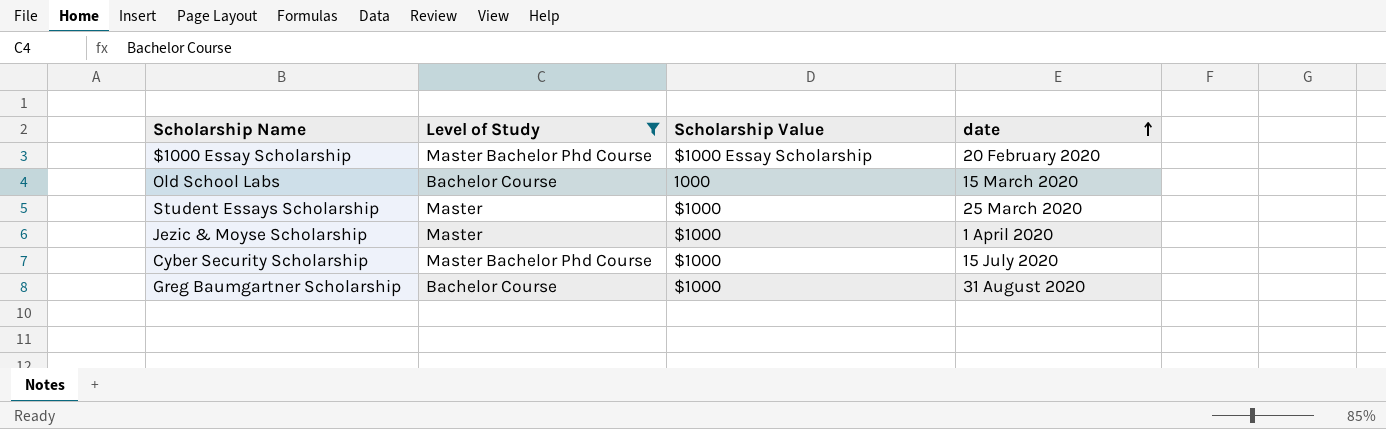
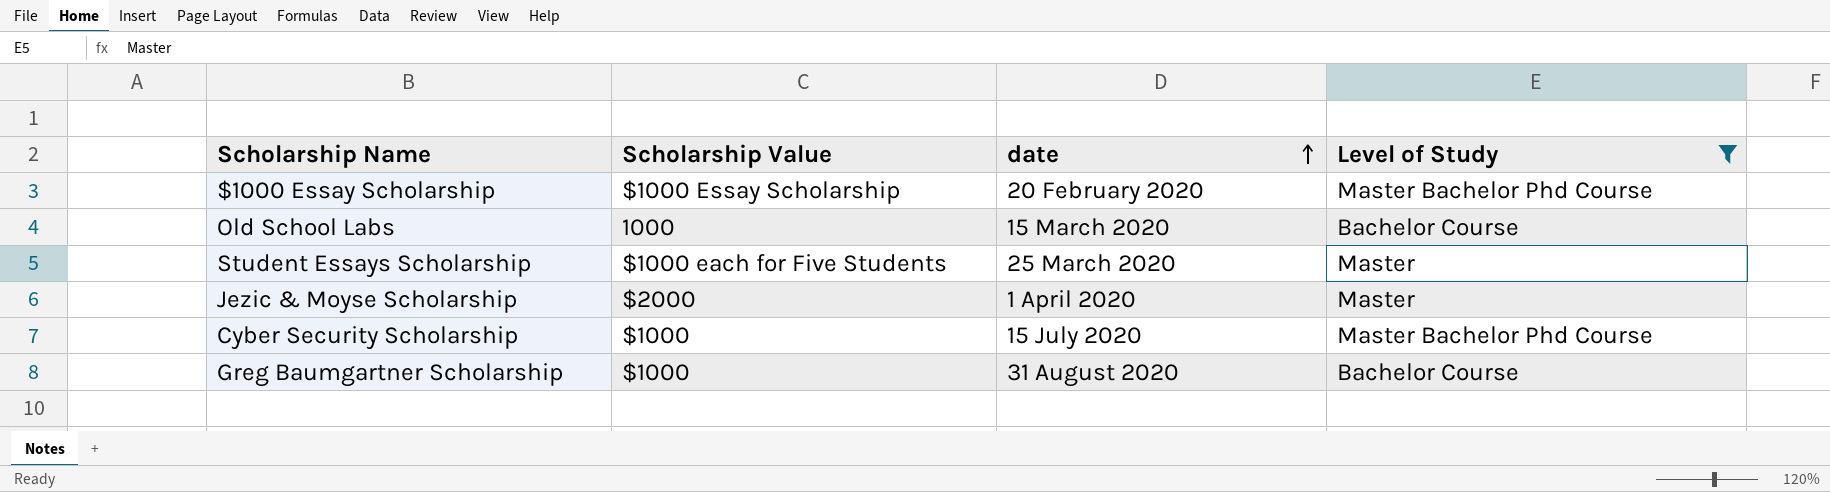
column Level of Study | position: 2 -> 4
Student Essays Scholarship | Scholarship Value: $1000 -> $1000 each for Five Students
Jezic & Moyse Scholarship | Scholarship Value: $1000 -> $2000

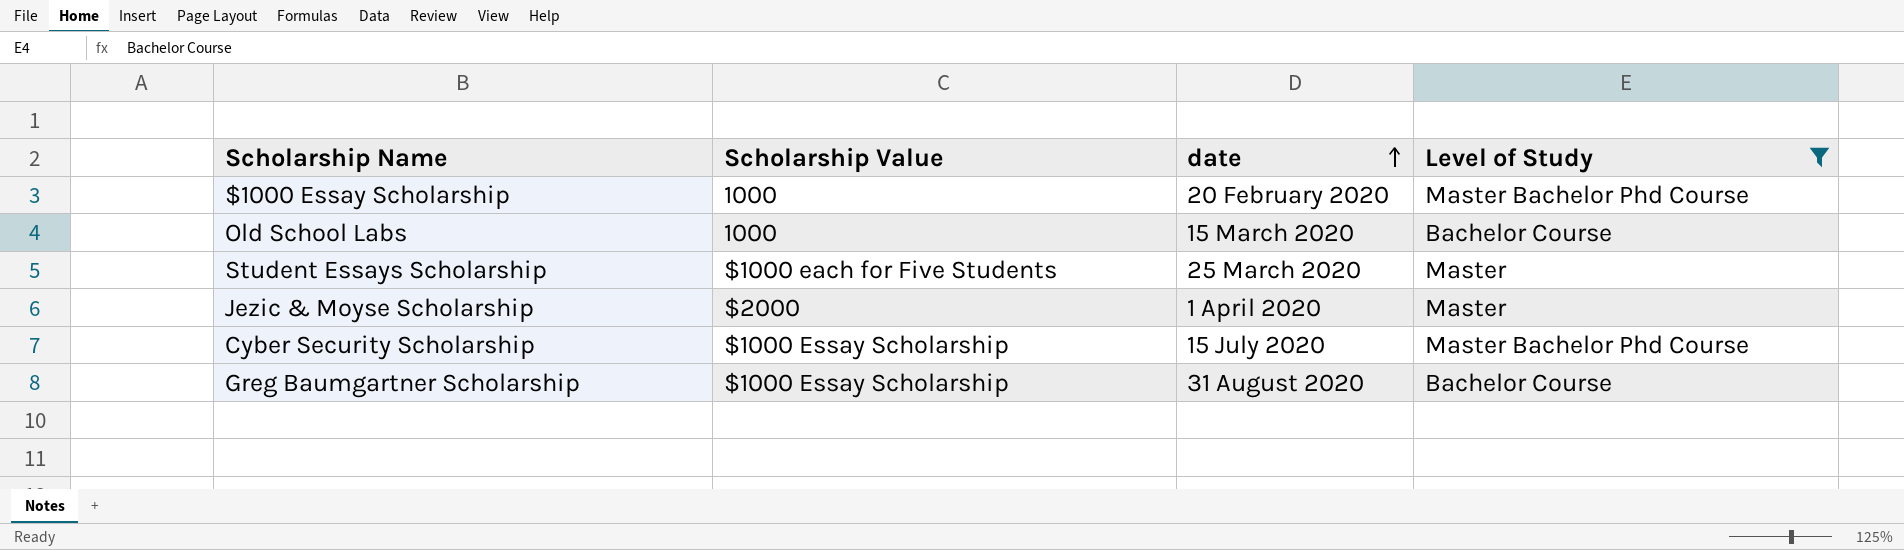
$1000 Essay Scholarship | Scholarship Value: $1000 Essay Scholarship -> 1000
Cyber Security Scholarship | Scholarship Value: $1000 -> $1000 Essay Scholarship
Greg Baumgartner Scholarship | Scholarship Value: $1000 -> $1000 Essay Scholarship

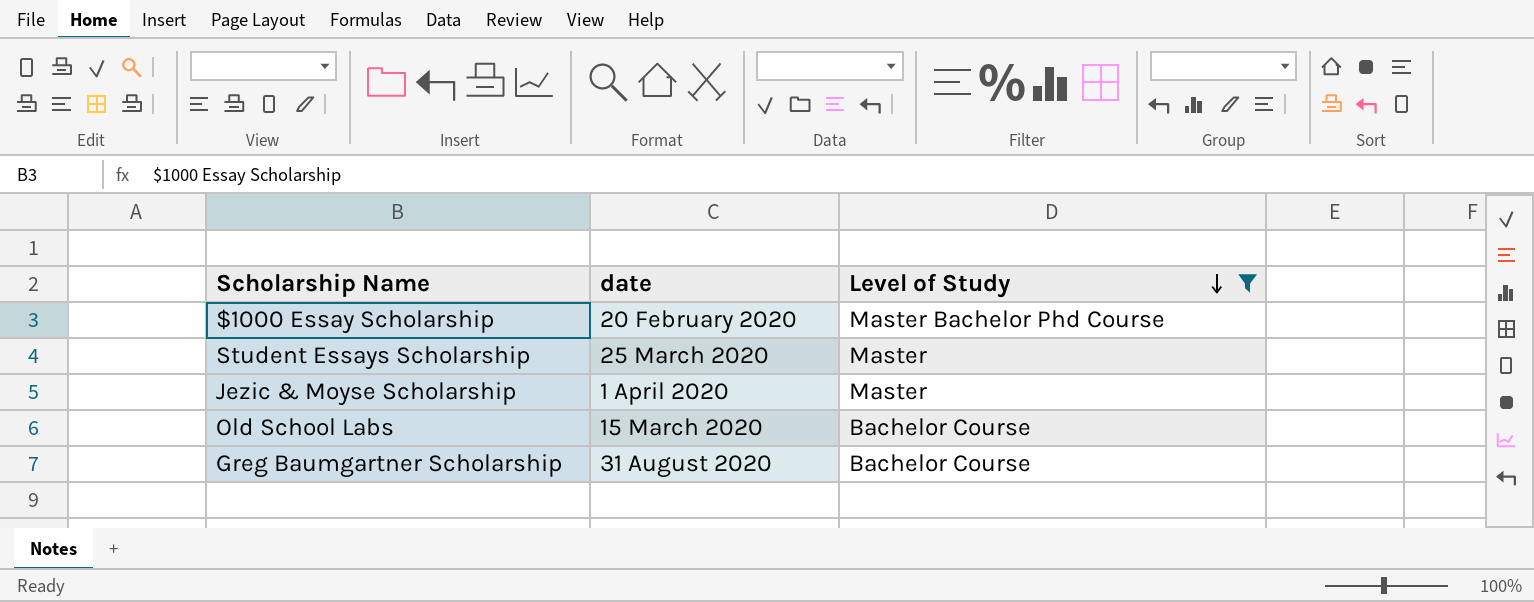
row order: date ascending -> Level of Study descending
column Scholarship Value | position: 2 -> none
row Cyber Security Scholarship: $1000 Essay Scholarship | 15 July 2020 | Master Bachelor Phd Course -> none

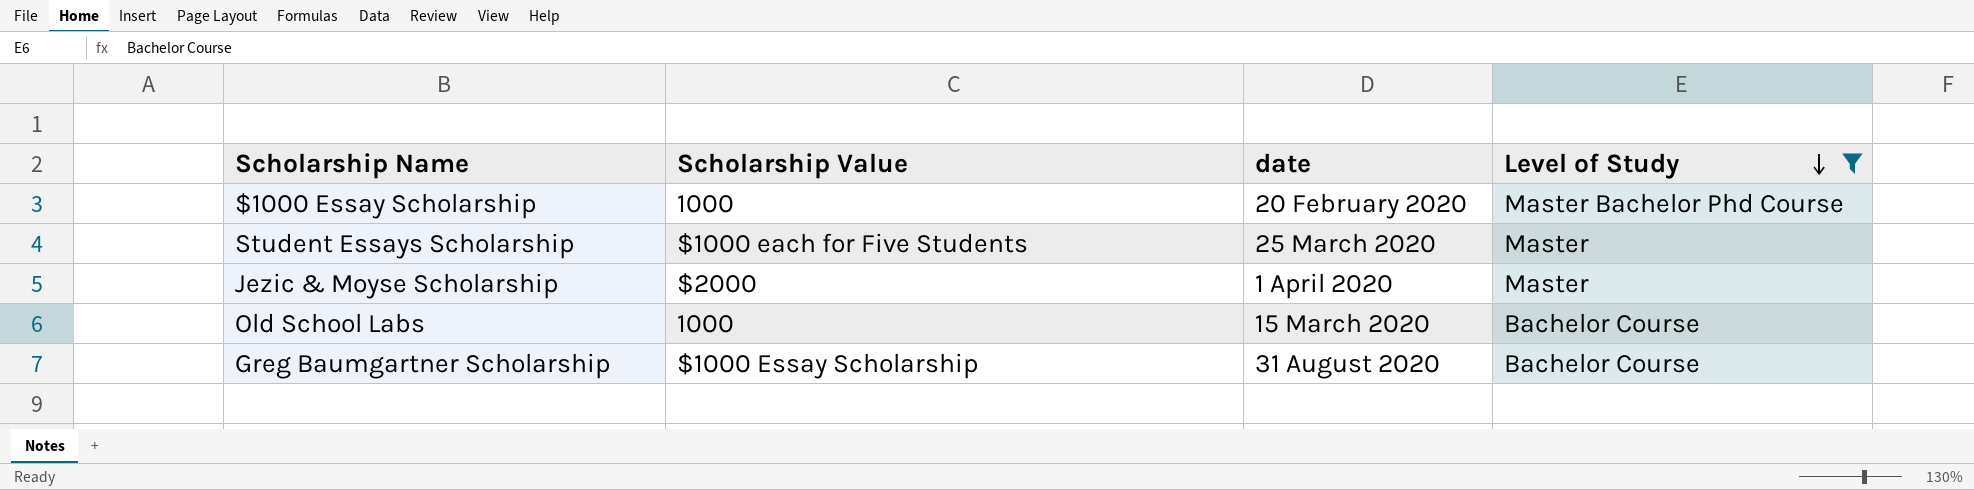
column Scholarship Value | position: none -> 2

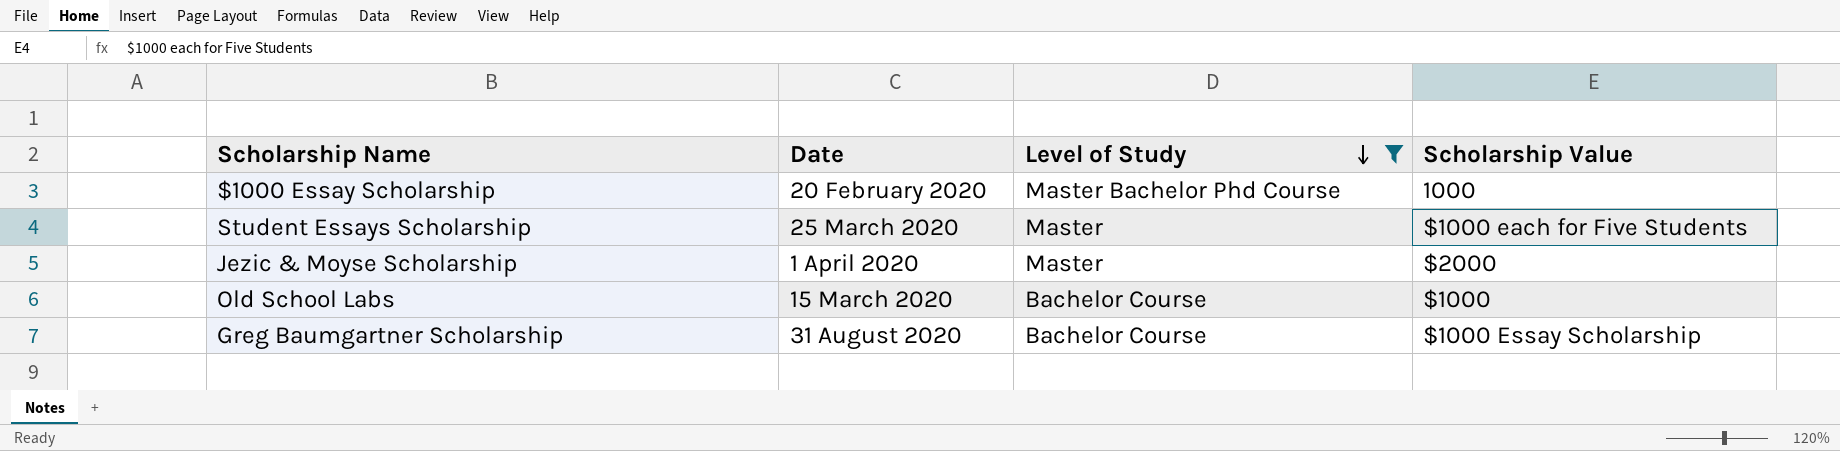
column name: date -> Date
column Scholarship Value | position: 2 -> 4
Old School Labs | Scholarship Value: 1000 -> $1000

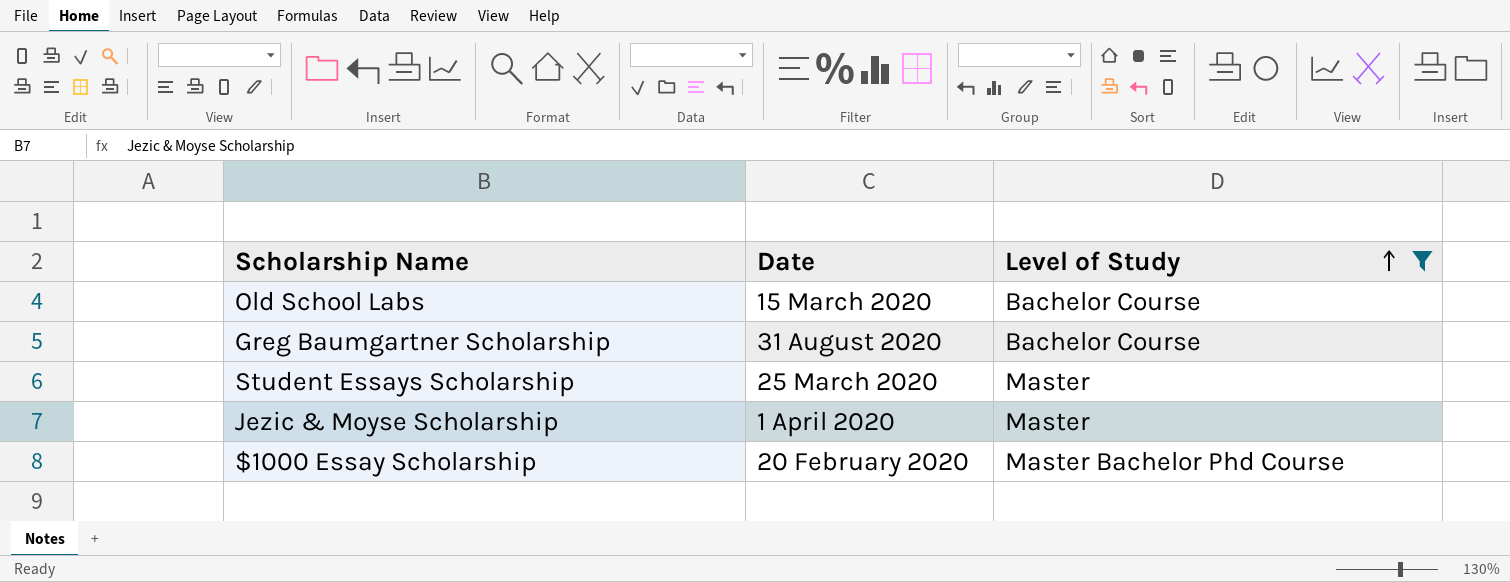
row order: Level of Study descending -> Level of Study ascending
column Scholarship Value | position: 4 -> none

